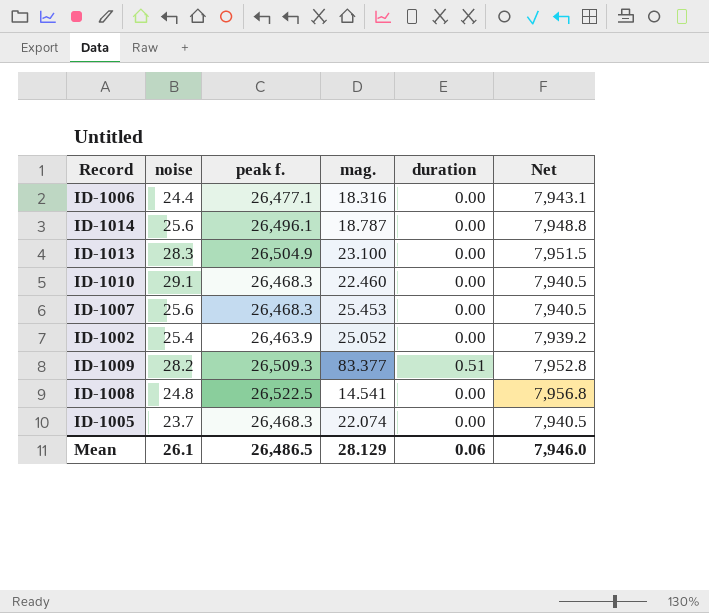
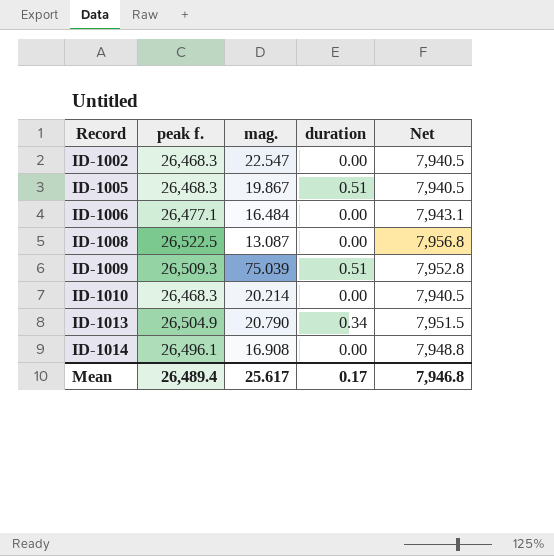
row order: none -> Record ascending
column noise | position: 2 -> none
row ID-1007: 25.6 | 26,468.3 | 25.453 | 0.00 | 7,940.5 -> none
ID-1002 | peak f.: 26,463.9 -> 26,468.3
ID-1002 | mag.: 25.052 -> 22.547
ID-1002 | Net: 7,939.2 -> 7,940.5
ID-1005 | mag.: 22.074 -> 19.867
ID-1005 | duration: 0.00 -> 0.51
ID-1006 | mag.: 18.316 -> 16.484
ID-1008 | mag.: 14.541 -> 13.087
ID-1009 | mag.: 83.377 -> 75.039
ID-1010 | mag.: 22.460 -> 20.214
ID-1013 | mag.: 23.100 -> 20.790
ID-1013 | duration: 0.00 -> 0.34
ID-1014 | mag.: 18.787 -> 16.908
Mean | peak f.: 26,486.5 -> 26,489.4
Mean | mag.: 28.129 -> 25.617
Mean | duration: 0.06 -> 0.17
Mean | Net: 7,946.0 -> 7,946.8

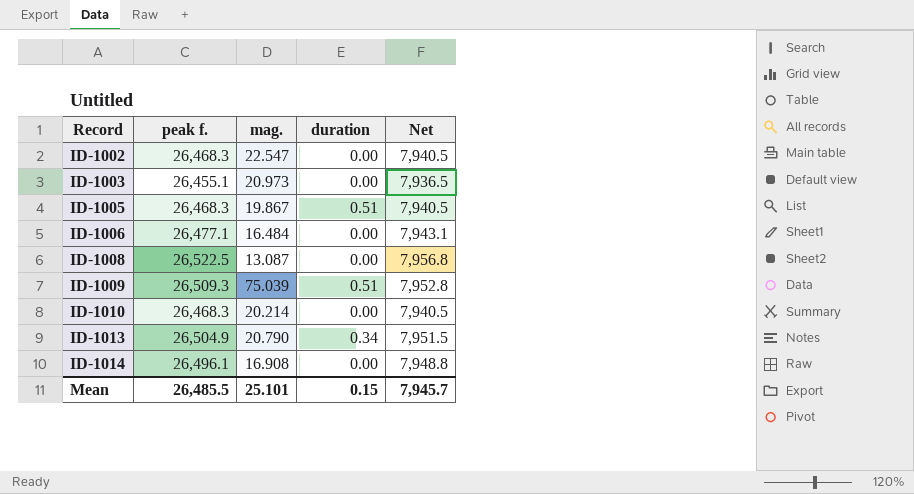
row ID-1003: none -> 26,455.1 | 20.973 | 0.00 | 7,936.5
Mean | peak f.: 26,489.4 -> 26,485.5
Mean | mag.: 25.617 -> 25.101
Mean | duration: 0.17 -> 0.15
Mean | Net: 7,946.8 -> 7,945.7

